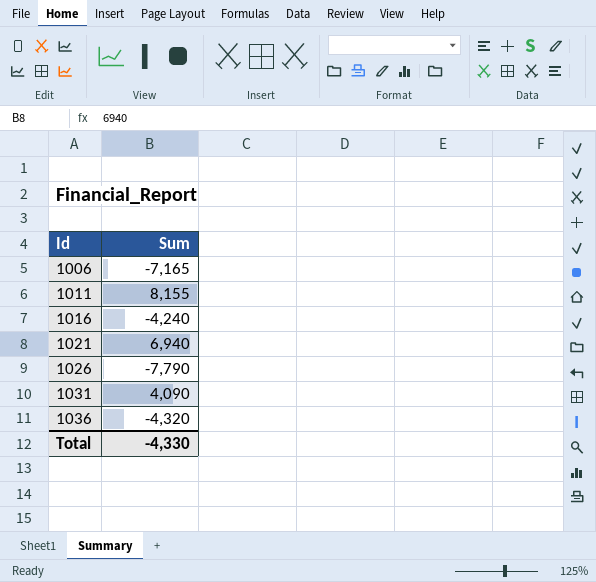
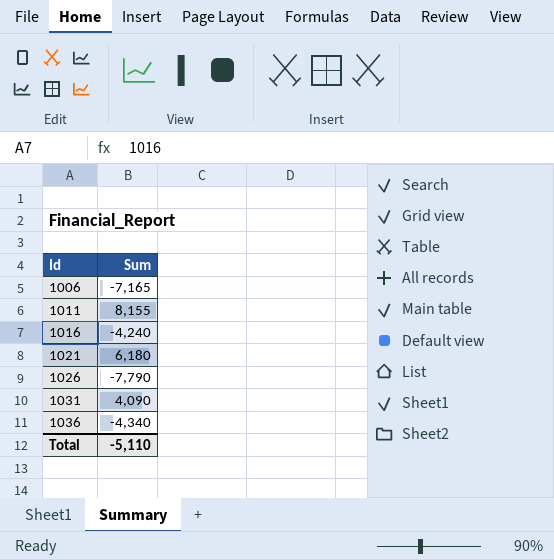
1021 | Sum: 6,940 -> 6,180
1036 | Sum: -4,320 -> -4,340
Total | Sum: -4,330 -> -5,110

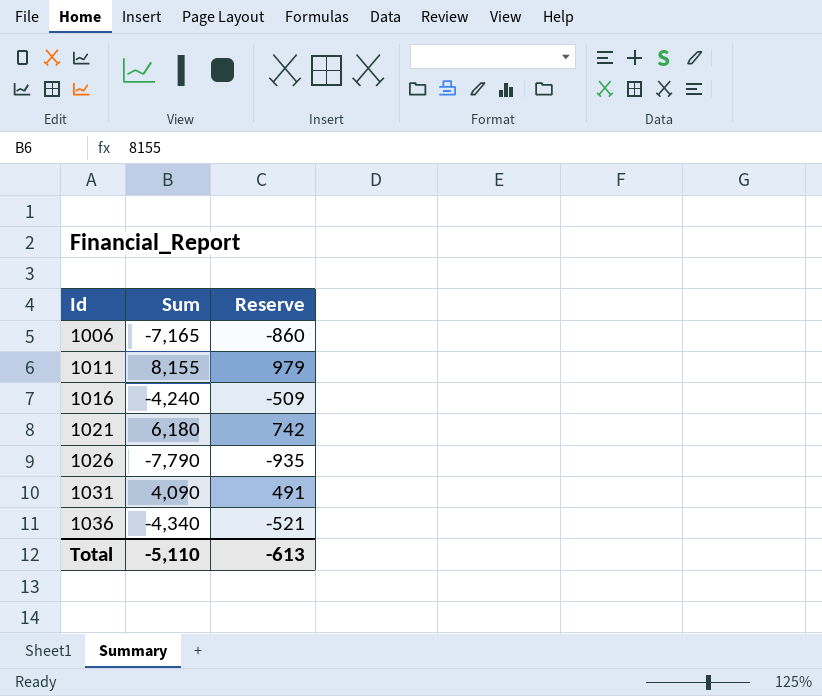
column Reserve | formula: none -> [Sum] * 0.12

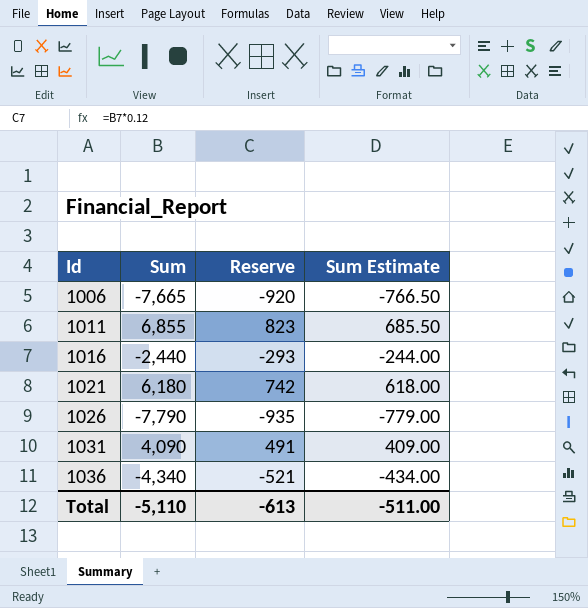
column Sum Estimate | formula: none -> [Sum] * 0.1
1006 | Sum: -7,165 -> -7,665
1006 | Reserve: -860 -> -920
1011 | Sum: 8,155 -> 6,855
1011 | Reserve: 979 -> 823
1016 | Sum: -4,240 -> -2,440
1016 | Reserve: -509 -> -293

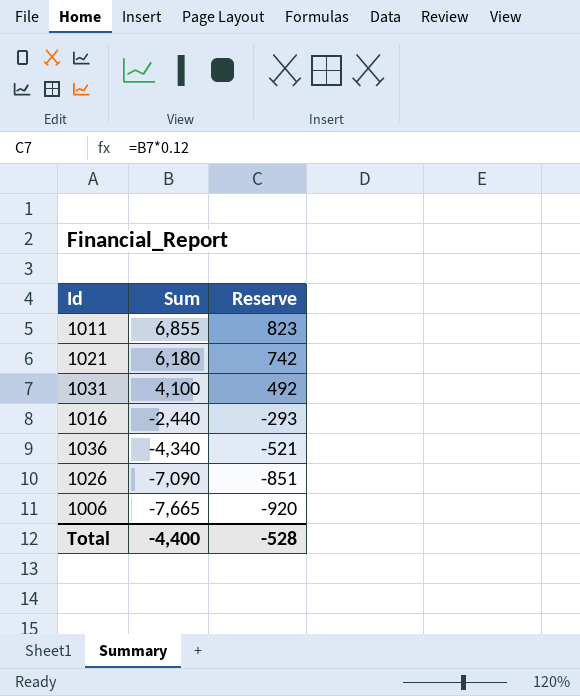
row order: Id ascending -> Sum descending
column Sum Estimate | formula: [Sum] * 0.1 -> none
1031 | Sum: 4,090 -> 4,100
1031 | Reserve: 491 -> 492
1026 | Sum: -7,790 -> -7,090
1026 | Reserve: -935 -> -851
Total | Sum: -5,110 -> -4,400
Total | Reserve: -613 -> -528

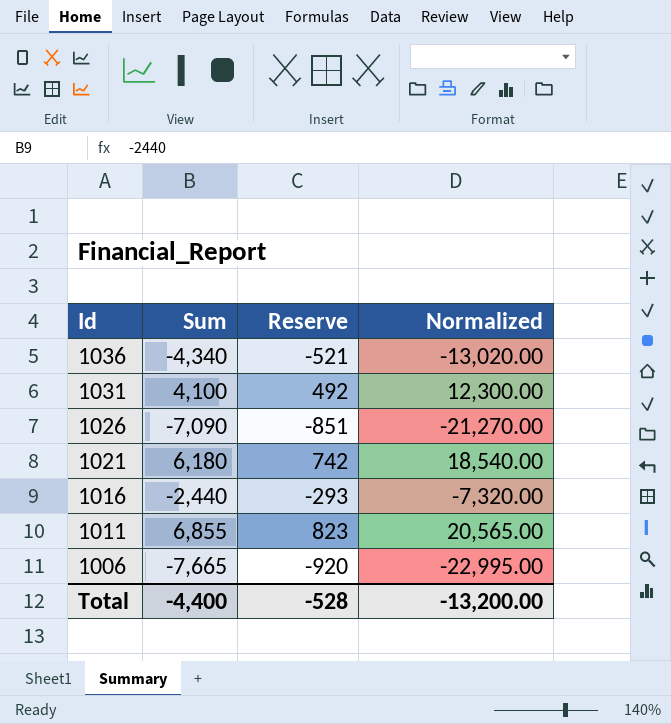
row order: Sum descending -> Id descending
column Normalized | formula: none -> [Sum] * 3

